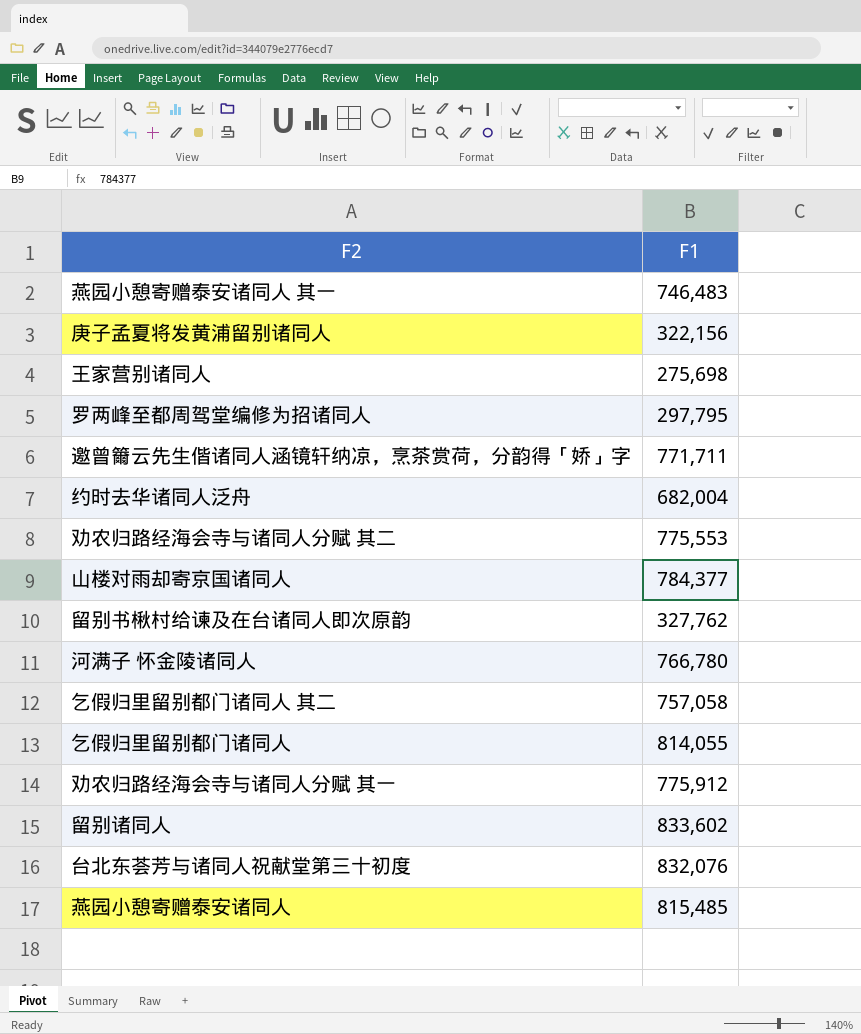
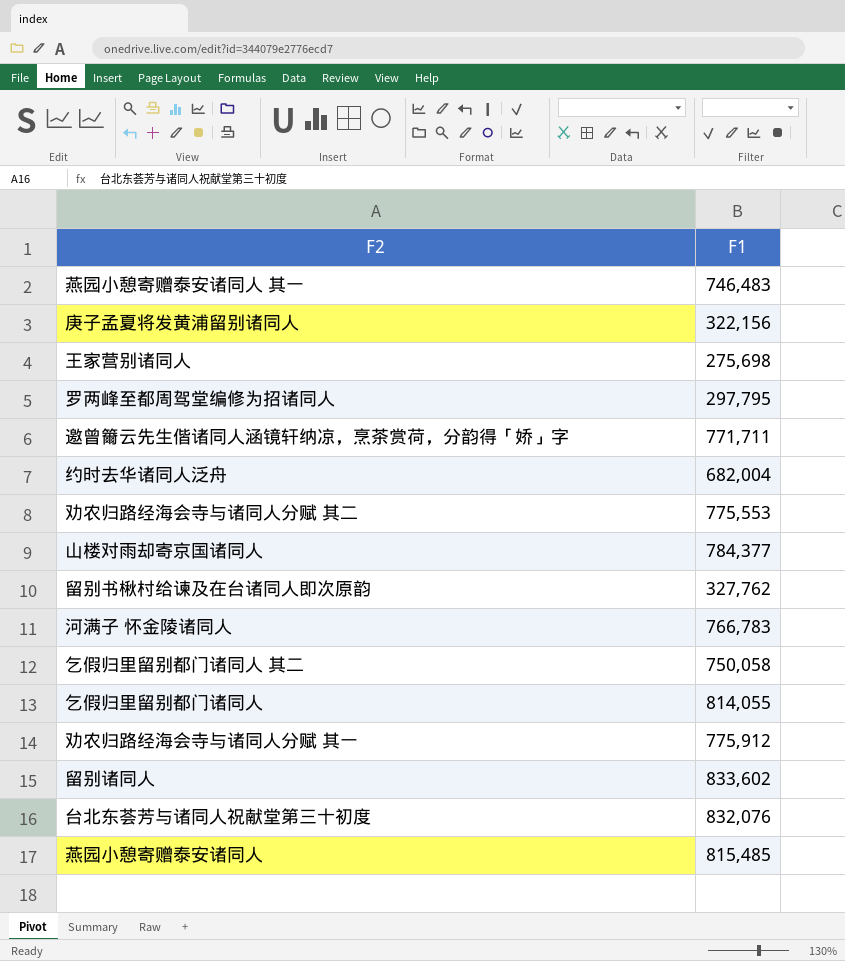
河满子 怀金陵诸同人 | F1: 766,780 -> 766,783
乞假归里留别都门诸同人 其二 | F1: 757,058 -> 750,058

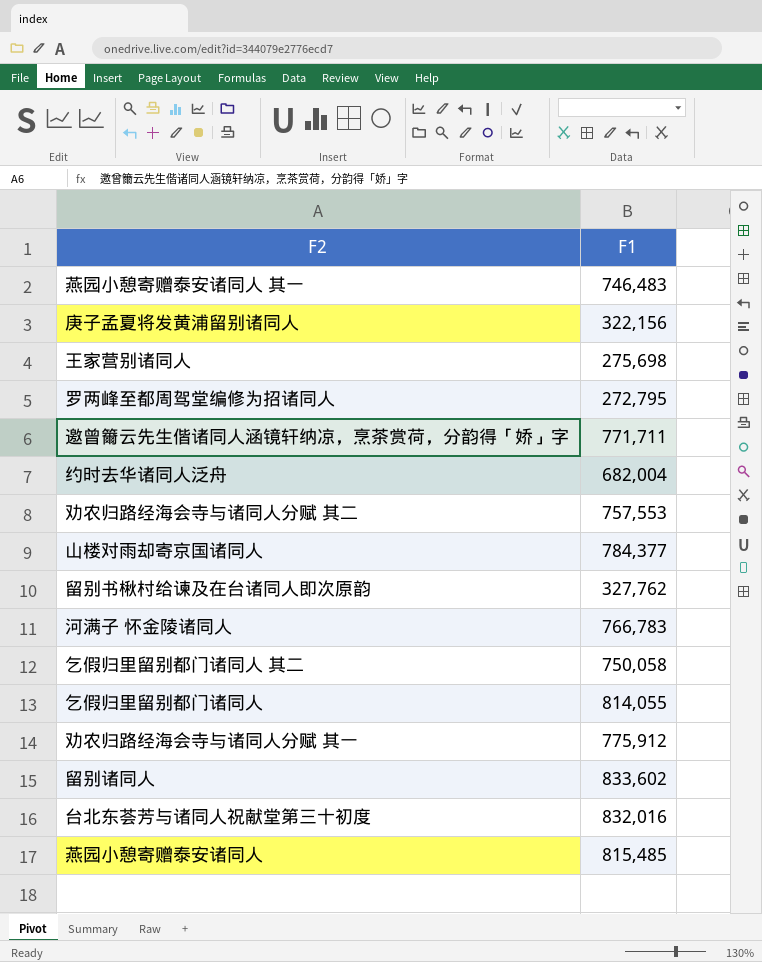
罗两峰至都周驾堂编修为招诸同人 | F1: 297,795 -> 272,795
劝农归路经海会寺与诸同人分赋 其二 | F1: 775,553 -> 757,553
台北东荟芳与诸同人祝献堂第三十初度 | F1: 832,076 -> 832,016

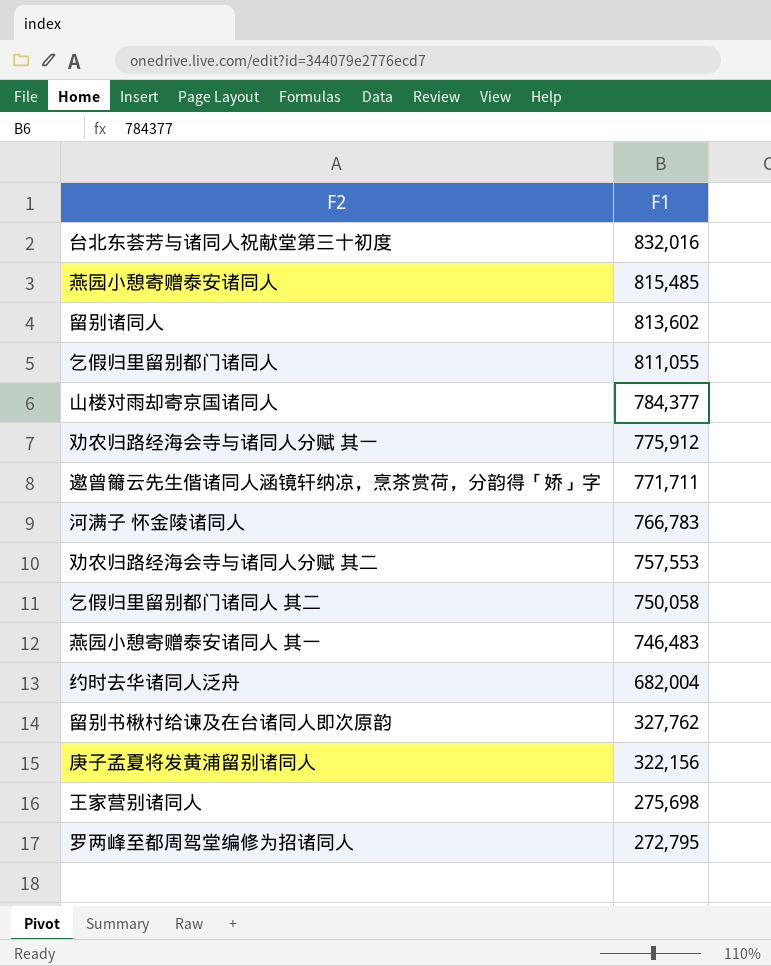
row order: none -> F1 descending
留别诸同人 | F1: 833,602 -> 813,602
乞假归里留别都门诸同人 | F1: 814,055 -> 811,055

